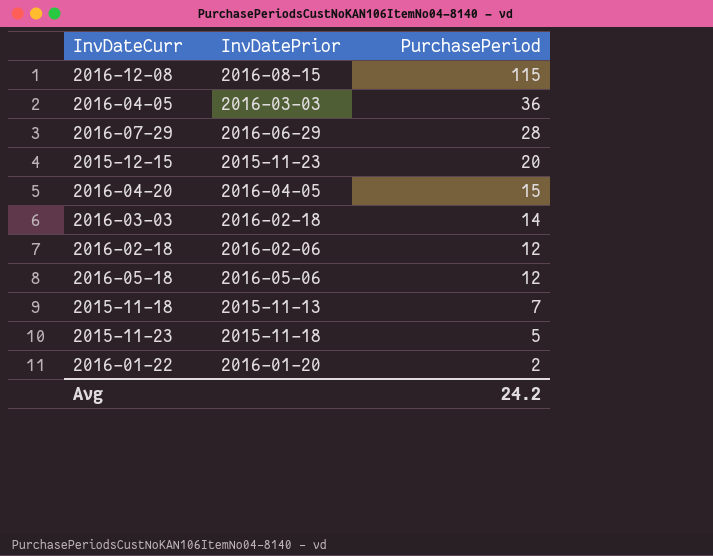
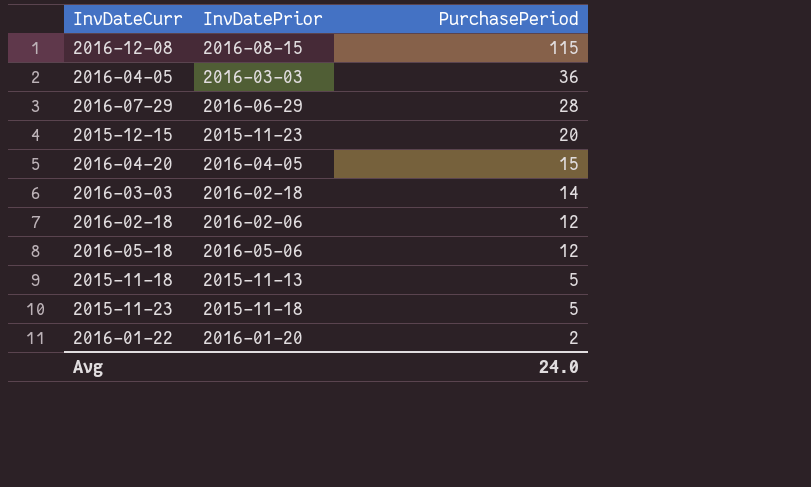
2015-11-18 | PurchasePeriod: 7 -> 5
Avg | PurchasePeriod: 24.2 -> 24.0

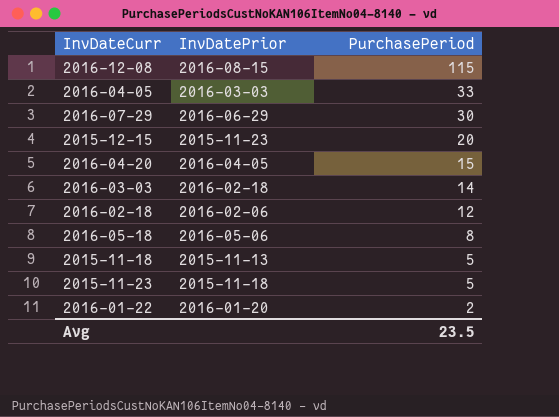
2016-04-05 | PurchasePeriod: 36 -> 33
2016-07-29 | PurchasePeriod: 28 -> 30
2016-05-18 | PurchasePeriod: 12 -> 8
Avg | PurchasePeriod: 24.0 -> 23.5

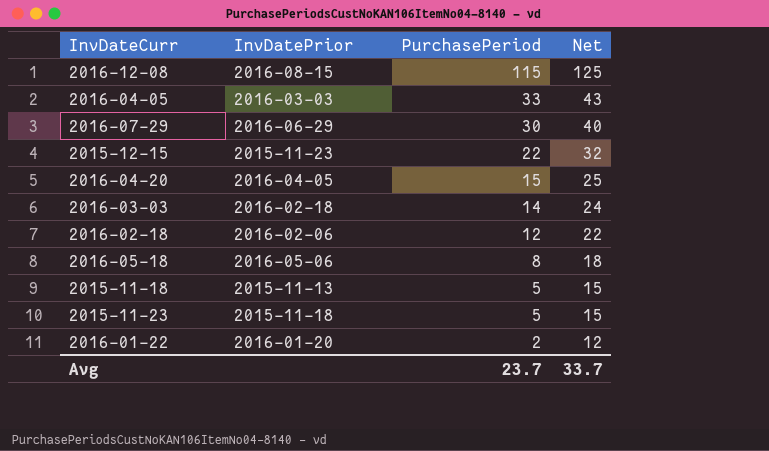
column Net | formula: none -> [PurchasePeriod] + 10
2015-12-15 | PurchasePeriod: 20 -> 22
Avg | PurchasePeriod: 23.5 -> 23.7

